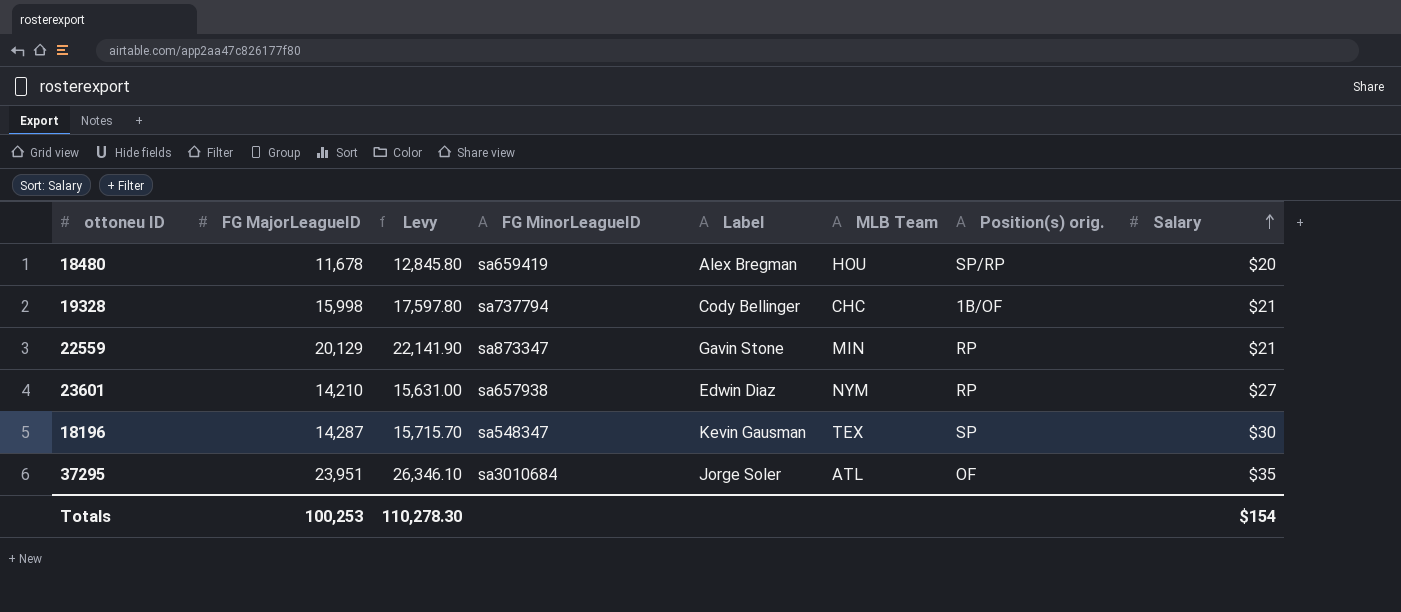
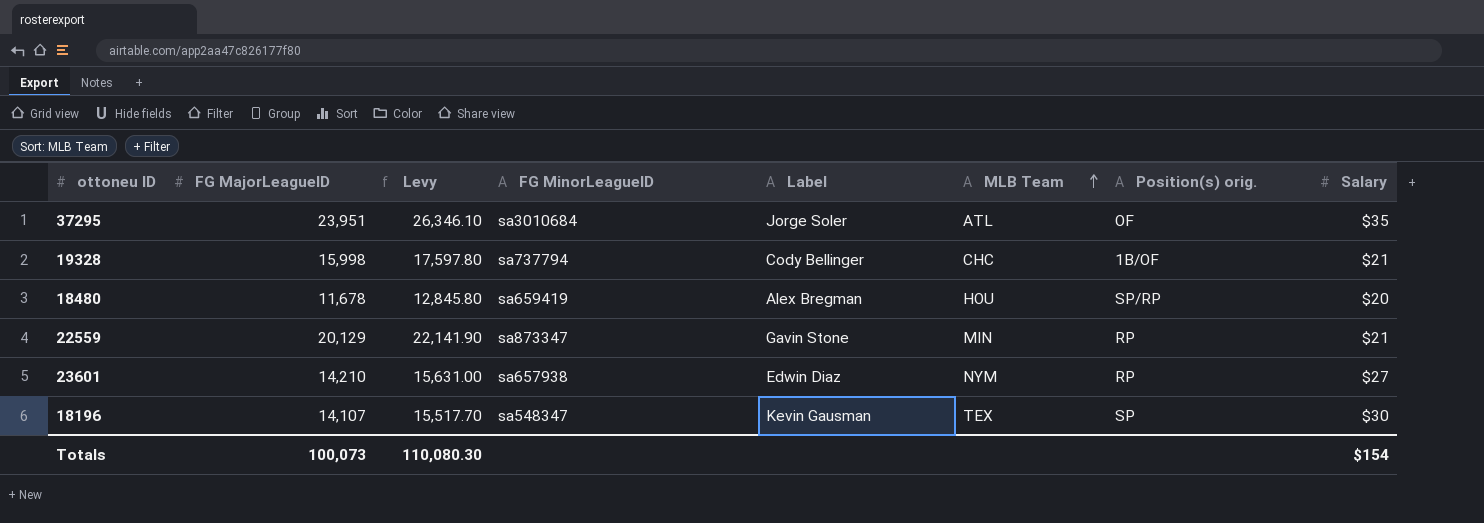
row order: Salary ascending -> MLB Team ascending
18196 | FG MajorLeagueID: 14,287 -> 14,107
18196 | Levy: 15,715.70 -> 15,517.70
Totals | FG MajorLeagueID: 100,253 -> 100,073
Totals | Levy: 110,278.30 -> 110,080.30

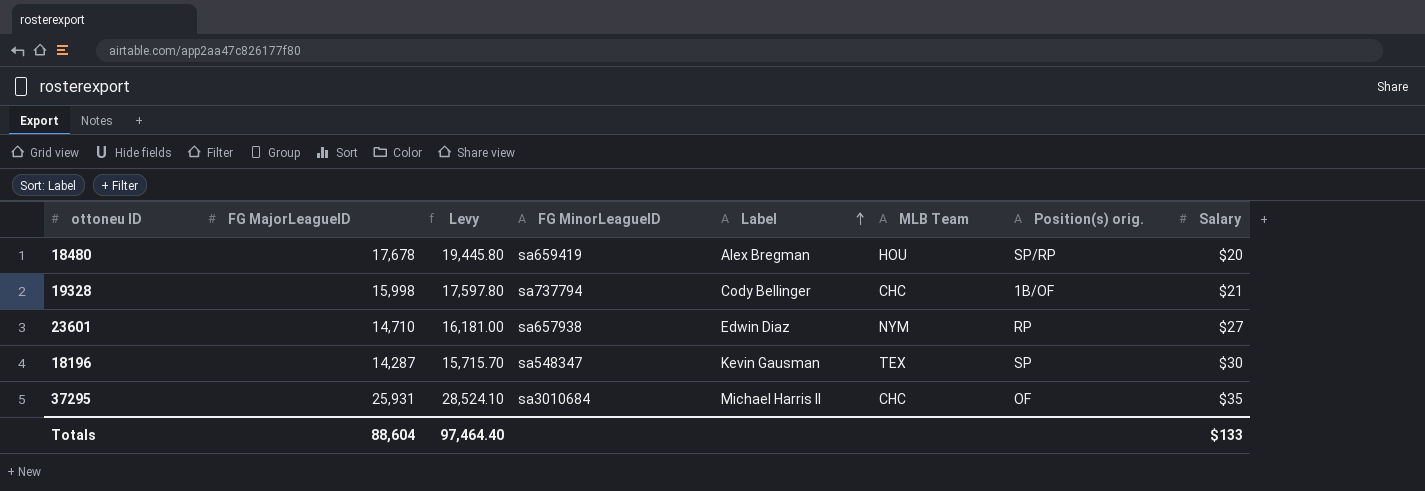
row order: MLB Team ascending -> Label ascending
row 22559: 20,129 | 22,141.90 | sa873347 | Gavin Stone | MIN | RP | $21 -> none
18480 | FG MajorLeagueID: 11,678 -> 17,678
18480 | Levy: 12,845.80 -> 19,445.80
23601 | FG MajorLeagueID: 14,210 -> 14,710
23601 | Levy: 15,631.00 -> 16,181.00
18196 | FG MajorLeagueID: 14,107 -> 14,287
18196 | Levy: 15,517.70 -> 15,715.70
37295 | FG MajorLeagueID: 23,951 -> 25,931
37295 | Levy: 26,346.10 -> 28,524.10
37295 | Label: Jorge Soler -> Michael Harris II
37295 | MLB Team: ATL -> CHC
Totals | FG MajorLeagueID: 100,073 -> 88,604
Totals | Levy: 110,080.30 -> 97,464.40
Totals | Salary: $154 -> $133

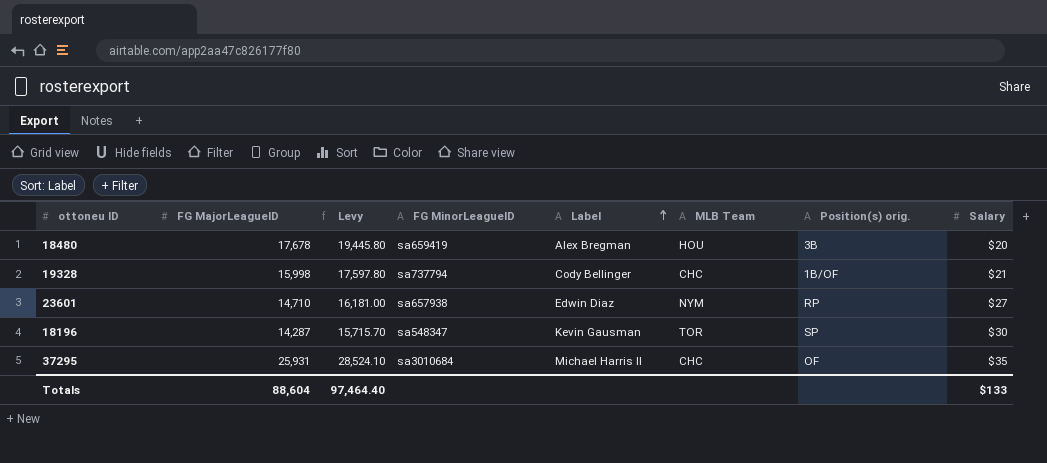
18480 | Position(s) orig.: SP/RP -> 3B
18196 | MLB Team: TEX -> TOR

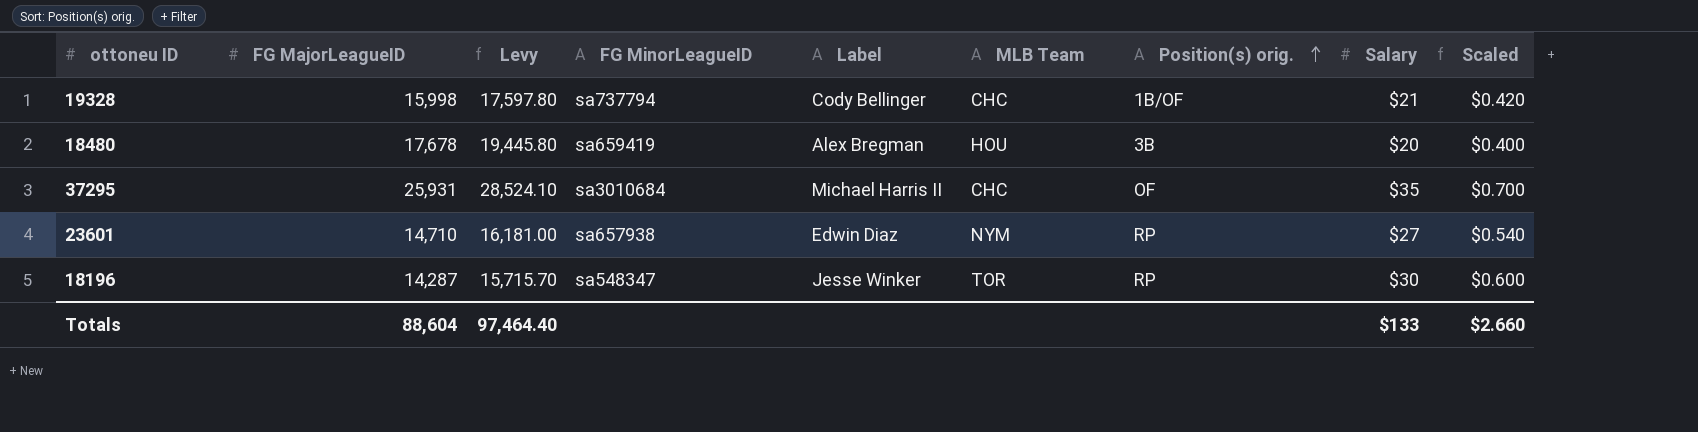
row order: Label ascending -> Position(s) orig. ascending
column Scaled | formula: none -> [Salary] * 0.02
18196 | Label: Kevin Gausman -> Jesse Winker
18196 | Position(s) orig.: SP -> RP

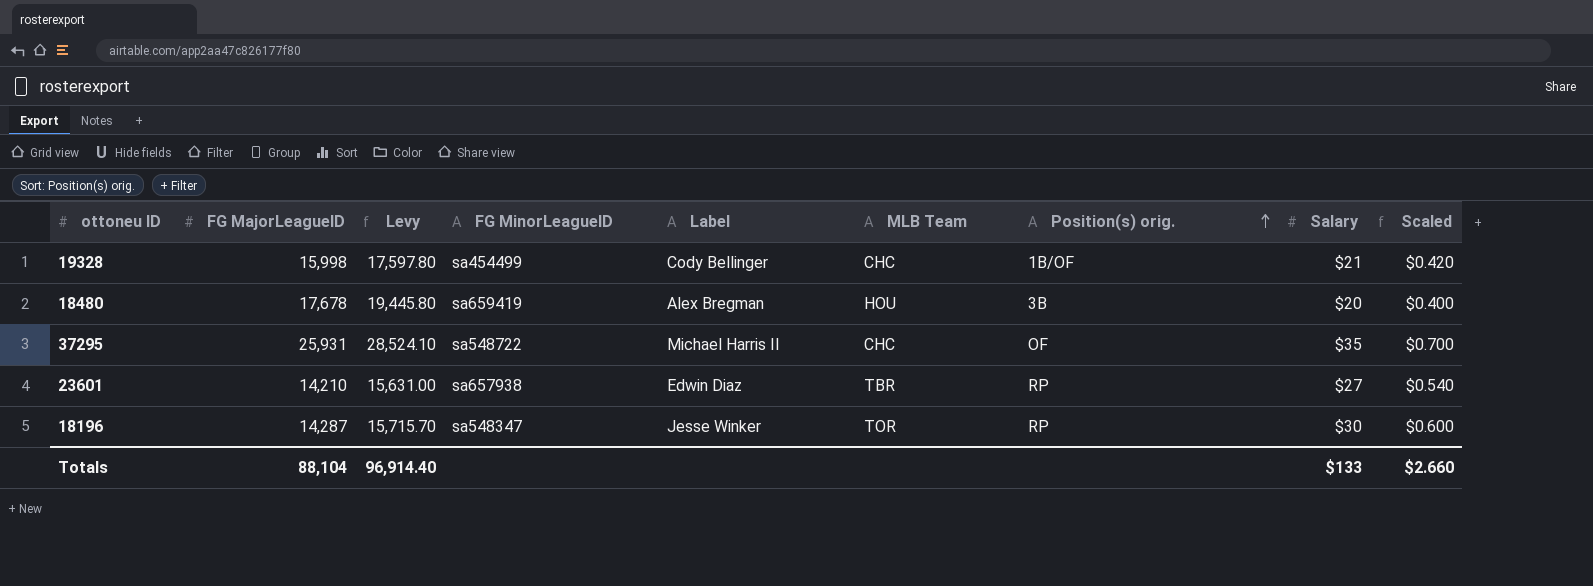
19328 | FG MinorLeagueID: sa737794 -> sa454499
37295 | FG MinorLeagueID: sa3010684 -> sa548722
23601 | FG MajorLeagueID: 14,710 -> 14,210
23601 | Levy: 16,181.00 -> 15,631.00
23601 | MLB Team: NYM -> TBR
Totals | FG MajorLeagueID: 88,604 -> 88,104
Totals | Levy: 97,464.40 -> 96,914.40

